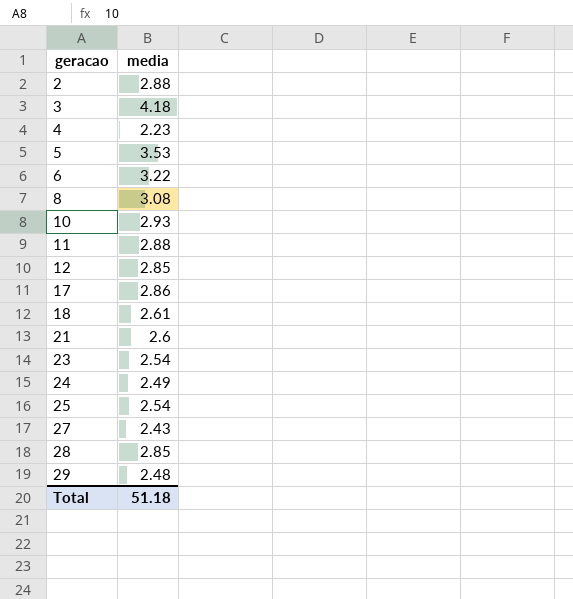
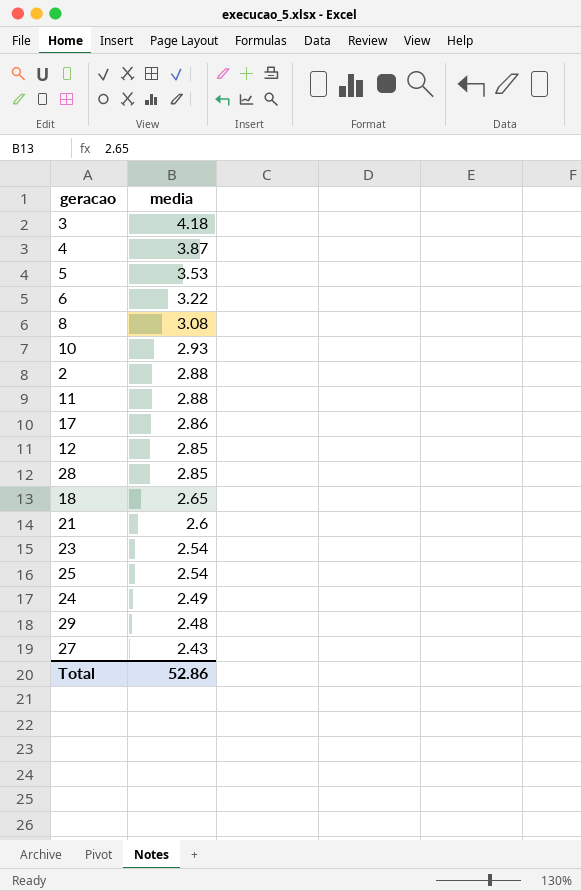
row order: geracao ascending -> media descending
4 | media: 2.23 -> 3.87
18 | media: 2.61 -> 2.65
Total | media: 51.18 -> 52.86

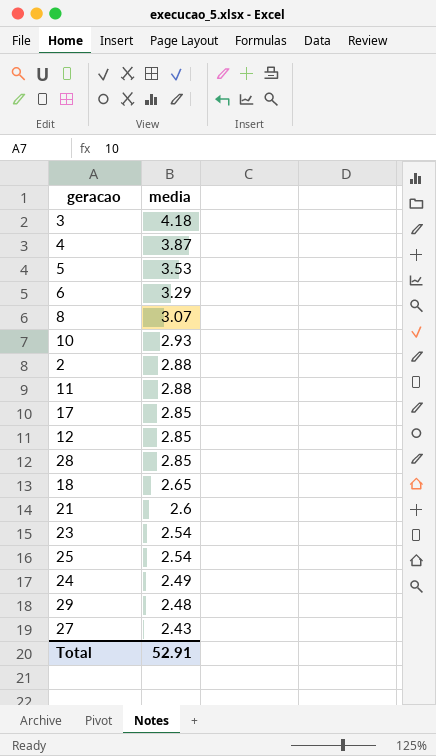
6 | media: 3.22 -> 3.29
8 | media: 3.08 -> 3.07
17 | media: 2.86 -> 2.85
Total | media: 52.86 -> 52.91

